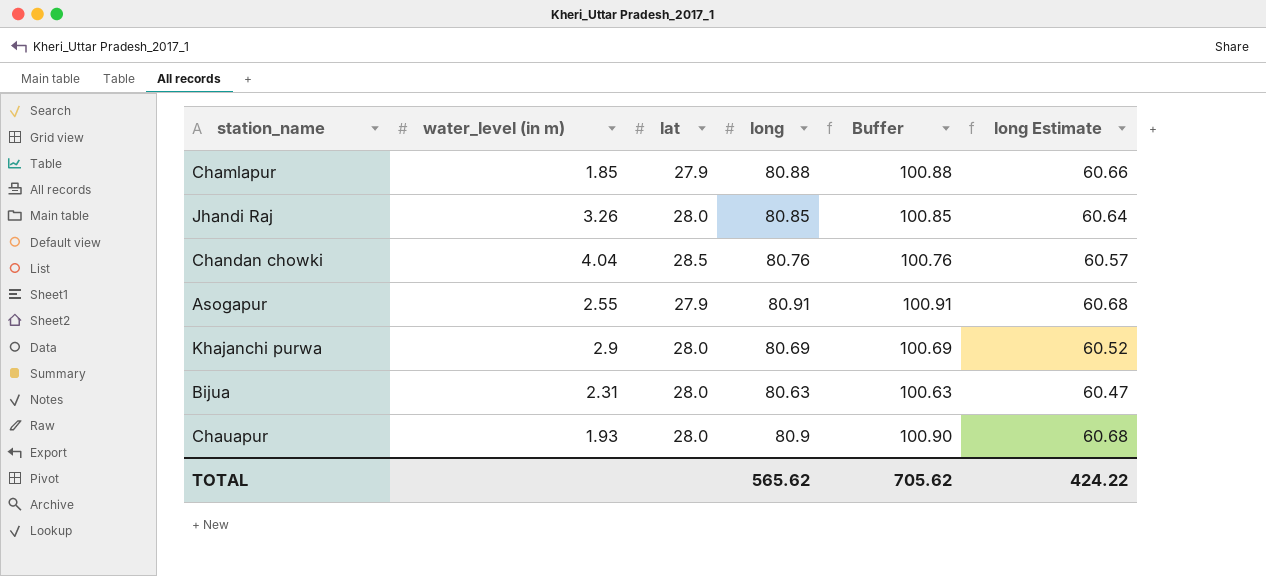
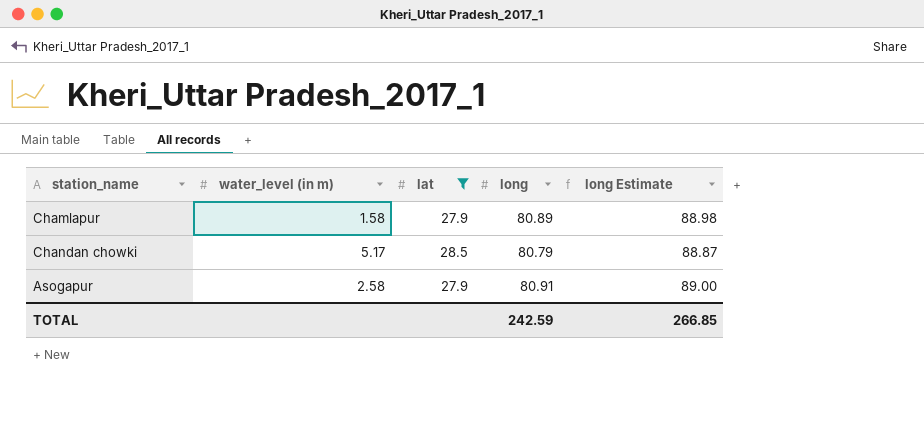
filter: none -> lat != 28.0
column Buffer | formula: [long] + 20 -> none
column long Estimate | formula: [long] * 0.75 -> [long] * 1.1
Chamlapur | water_level (in m): 1.85 -> 1.58
Chamlapur | long: 80.88 -> 80.89
Chandan chowki | water_level (in m): 4.04 -> 5.17
Chandan chowki | long: 80.76 -> 80.79
Asogapur | water_level (in m): 2.55 -> 2.58
TOTAL | long: 565.62 -> 242.59
TOTAL | long Estimate: 424.22 -> 266.85

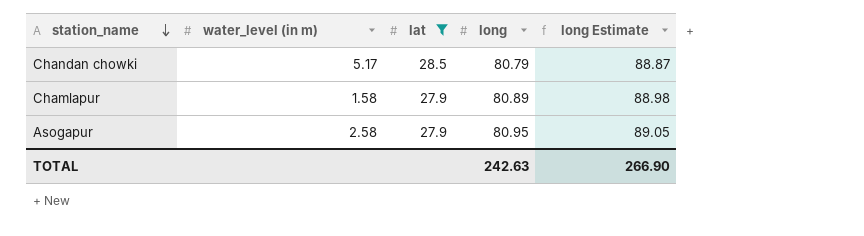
row order: none -> station_name descending
Asogapur | long: 80.91 -> 80.95
Asogapur | long Estimate: 89.00 -> 89.05
TOTAL | long: 242.59 -> 242.63
TOTAL | long Estimate: 266.85 -> 266.90

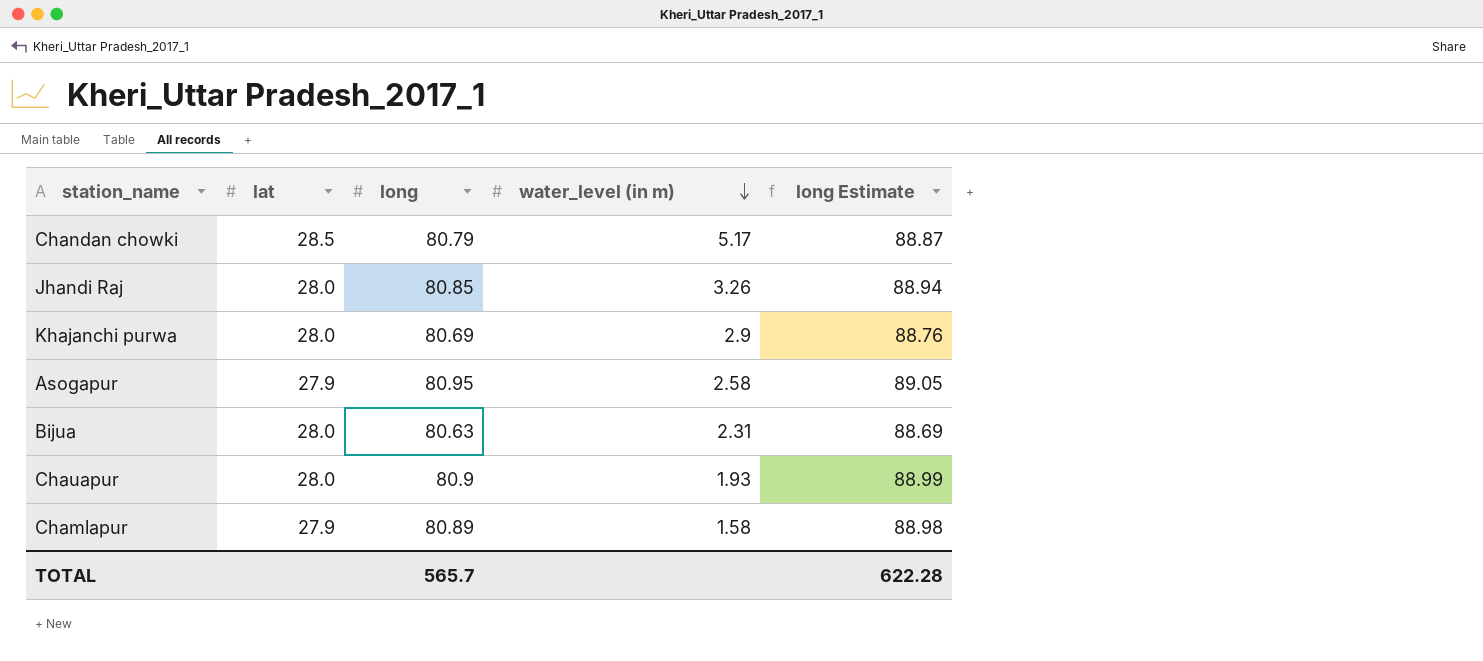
filter: lat != 28.0 -> none
row order: station_name descending -> water_level (in m) descending
column water_level (in m) | position: 2 -> 4
TOTAL | long: 242.63 -> 565.7
TOTAL | long Estimate: 266.90 -> 622.28

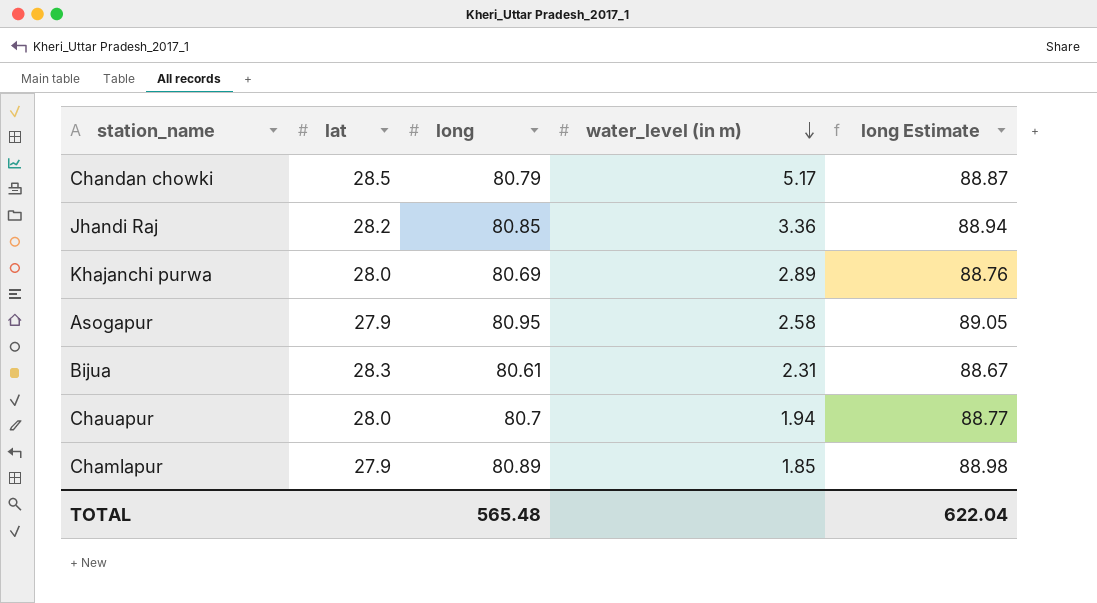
Jhandi Raj | lat: 28.0 -> 28.2
Jhandi Raj | water_level (in m): 3.26 -> 3.36
Khajanchi purwa | water_level (in m): 2.9 -> 2.89
Bijua | lat: 28.0 -> 28.3
Bijua | long: 80.63 -> 80.61
Bijua | long Estimate: 88.69 -> 88.67
Chauapur | long: 80.9 -> 80.7
Chauapur | water_level (in m): 1.93 -> 1.94
Chauapur | long Estimate: 88.99 -> 88.77
Chamlapur | water_level (in m): 1.58 -> 1.85
TOTAL | long: 565.7 -> 565.48
TOTAL | long Estimate: 622.28 -> 622.04

